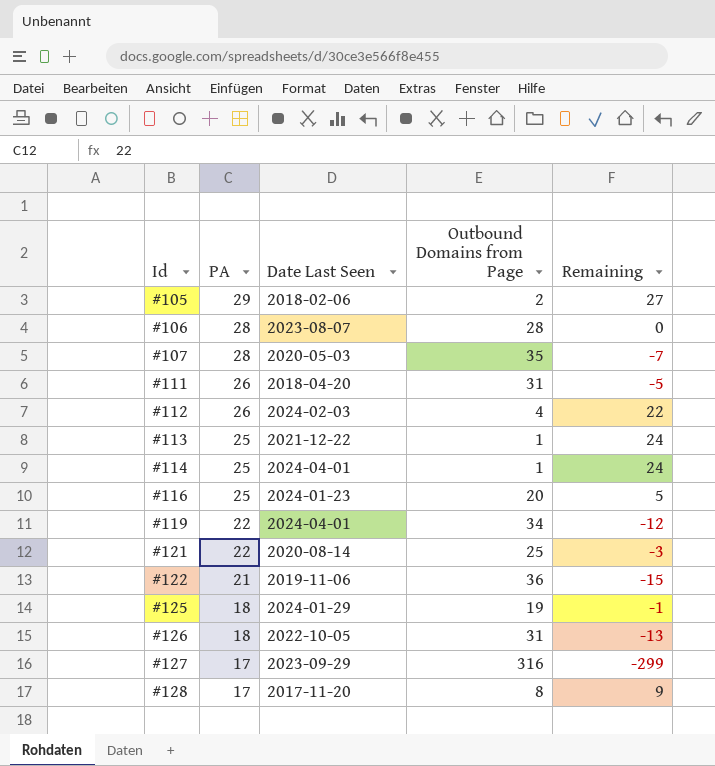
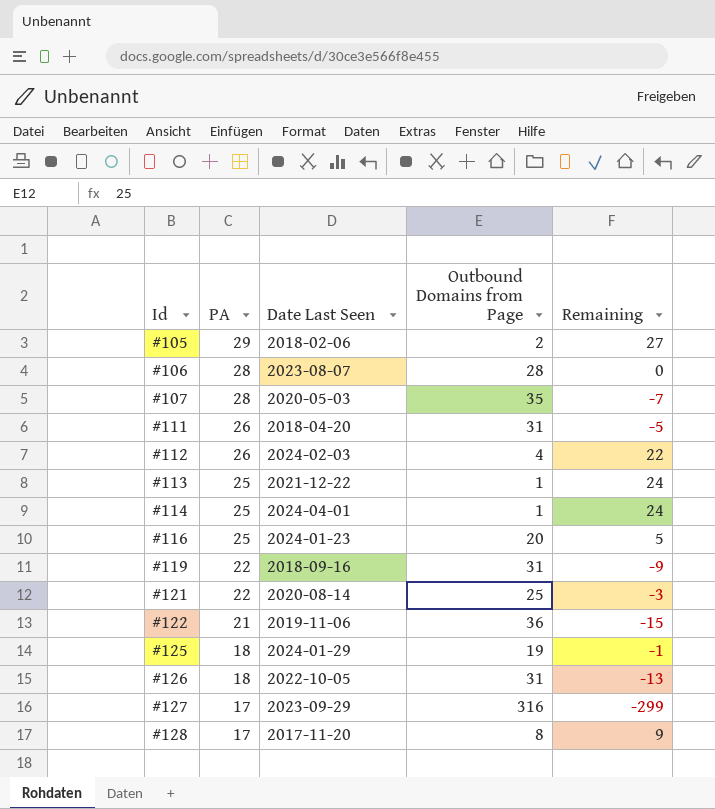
#119 | Date Last Seen: 2024-04-01 -> 2018-09-16
#119 | Outbound Domains from Page: 34 -> 31
#119 | Remaining: -12 -> -9

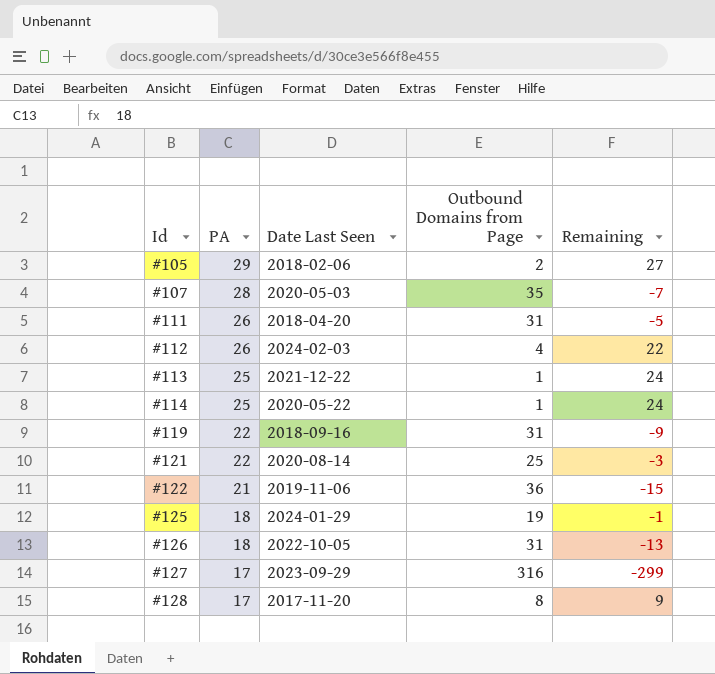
row #106: 28 | 2023-08-07 | 28 | 0 -> none
row #116: 25 | 2024-01-23 | 20 | 5 -> none
#114 | Date Last Seen: 2024-04-01 -> 2020-05-22

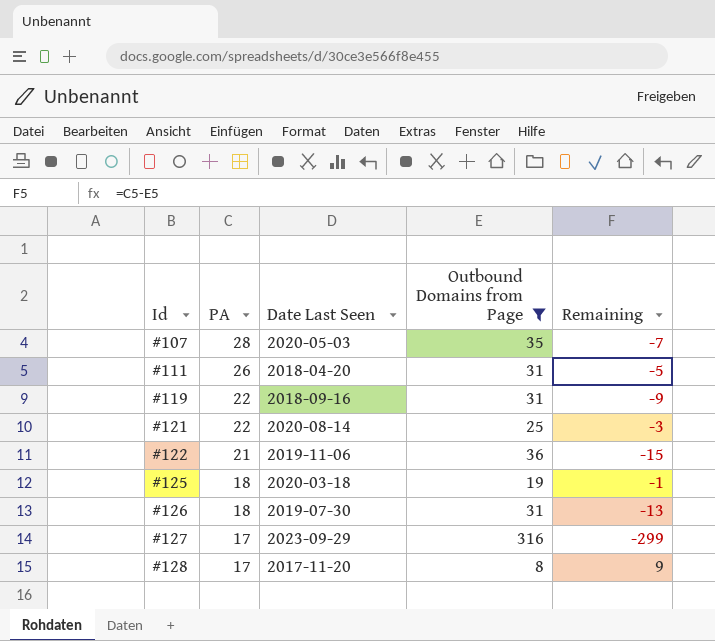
filter: none -> Outbound Domains from Page >= 8
#125 | Date Last Seen: 2024-01-29 -> 2020-03-18
#126 | Date Last Seen: 2022-10-05 -> 2019-07-30

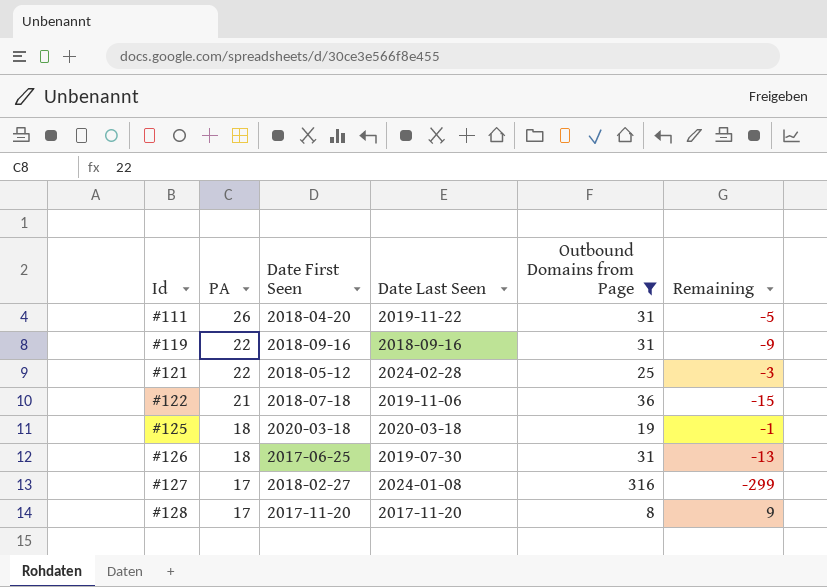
column Date First Seen | position: none -> 3
row #107: 28 | 2020-05-03 | 35 | -7 -> none
#111 | Date Last Seen: 2018-04-20 -> 2019-11-22
#121 | Date Last Seen: 2020-08-14 -> 2024-02-28
#127 | Date Last Seen: 2023-09-29 -> 2024-01-08

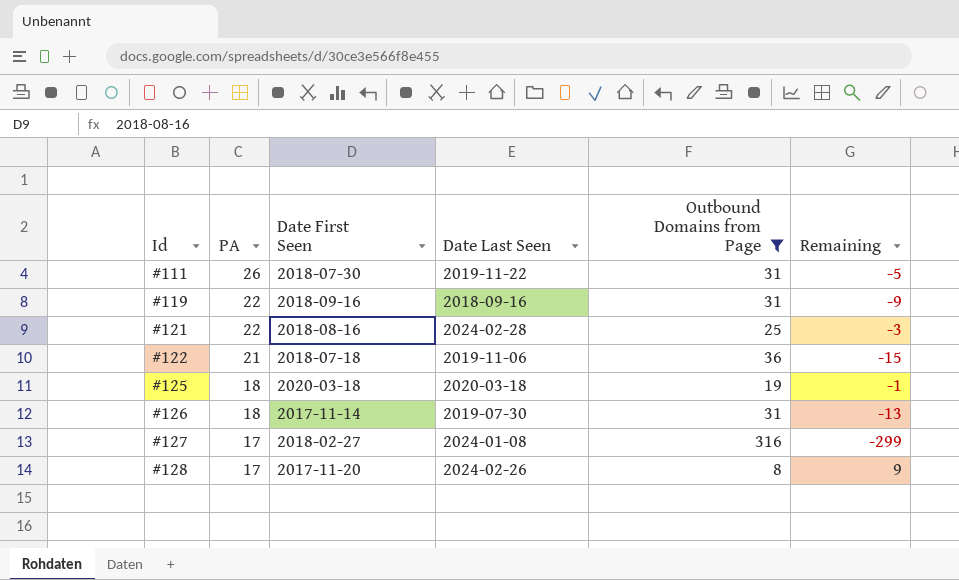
#111 | Date First Seen: 2018-04-20 -> 2018-07-30
#121 | Date First Seen: 2018-05-12 -> 2018-08-16
#126 | Date First Seen: 2017-06-25 -> 2017-11-14
#128 | Date Last Seen: 2017-11-20 -> 2024-02-26

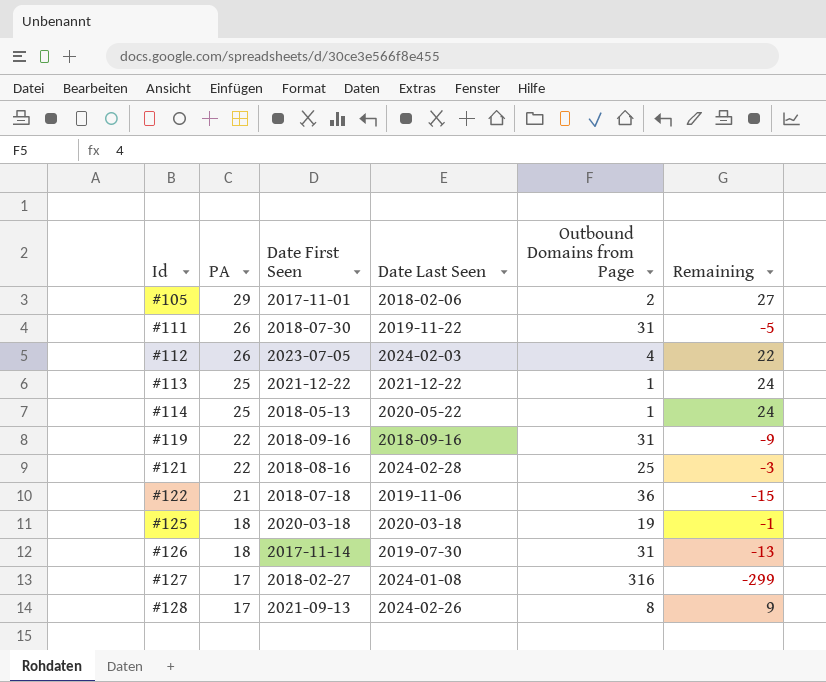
filter: Outbound Domains from Page >= 8 -> none
#128 | Date First Seen: 2017-11-20 -> 2021-09-13

